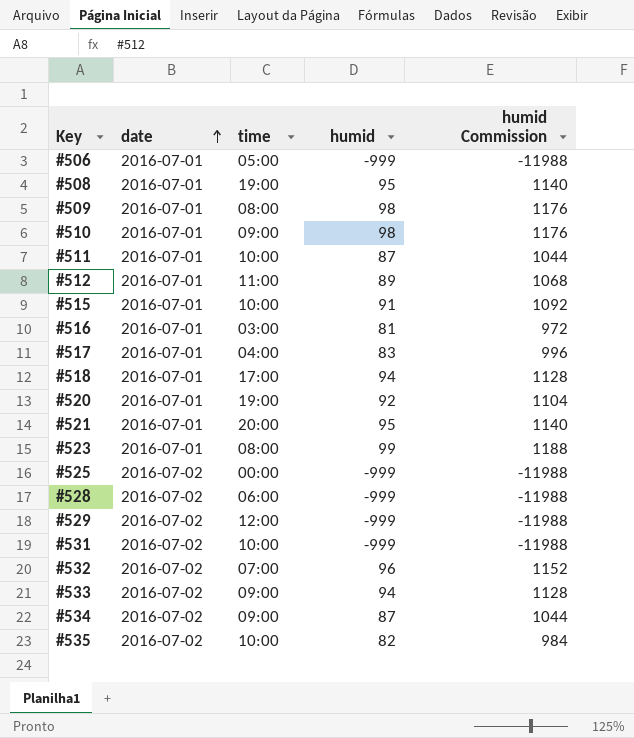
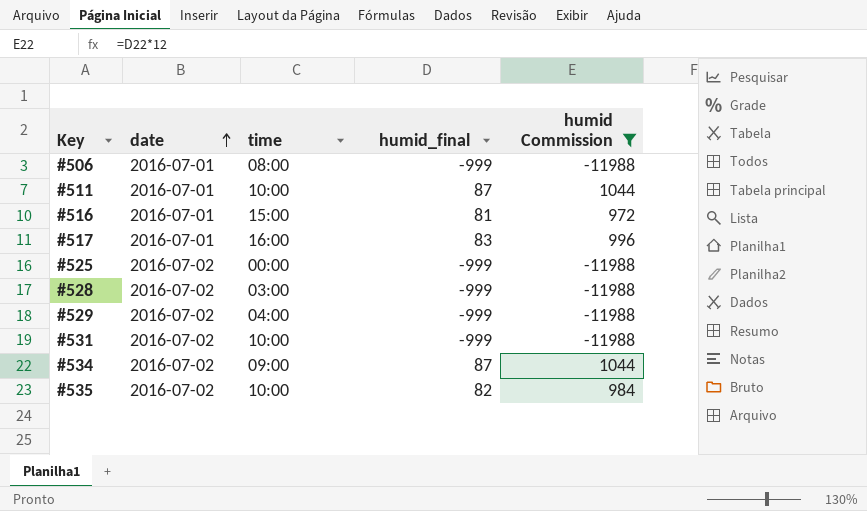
filter: none -> humid Commission <= 1044
column name: humid -> humid_final
#506 | time: 05:00 -> 08:00
#516 | time: 03:00 -> 15:00
#517 | time: 04:00 -> 16:00
#528 | time: 06:00 -> 03:00
#529 | time: 12:00 -> 04:00

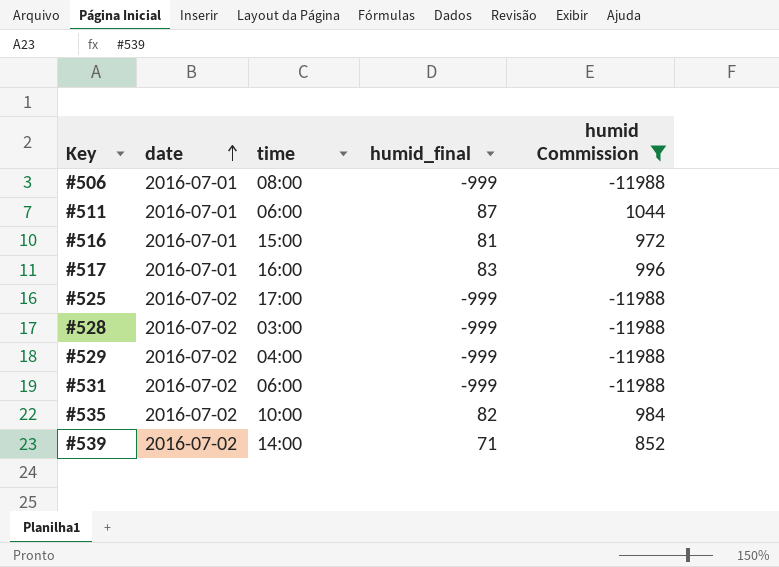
row #534: 2016-07-02 | 09:00 | 87 | 1044 -> none
#511 | time: 10:00 -> 06:00
#525 | time: 00:00 -> 17:00
#531 | time: 10:00 -> 06:00
row #539: none -> 2016-07-02 | 14:00 | 71 | 852

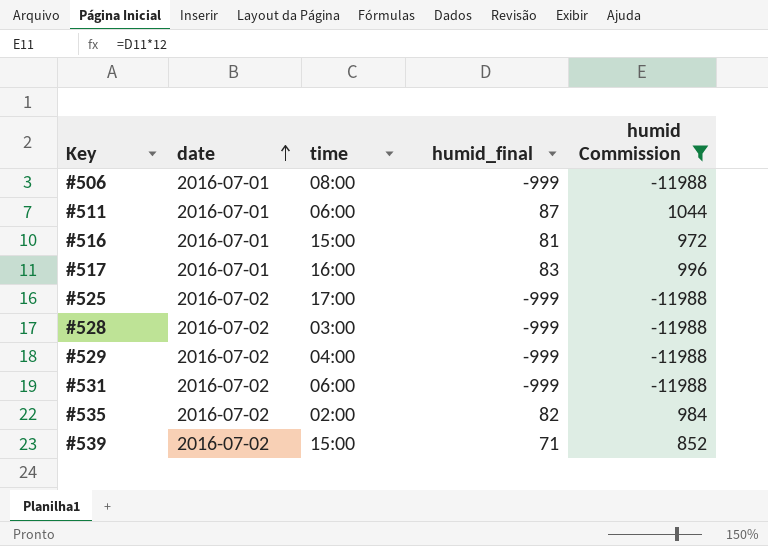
#535 | time: 10:00 -> 02:00
#539 | time: 14:00 -> 15:00

